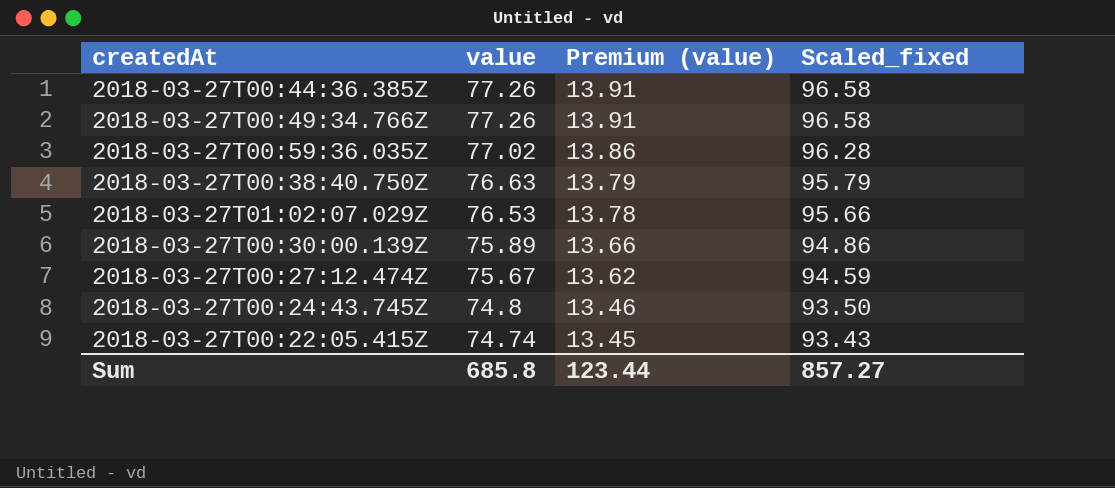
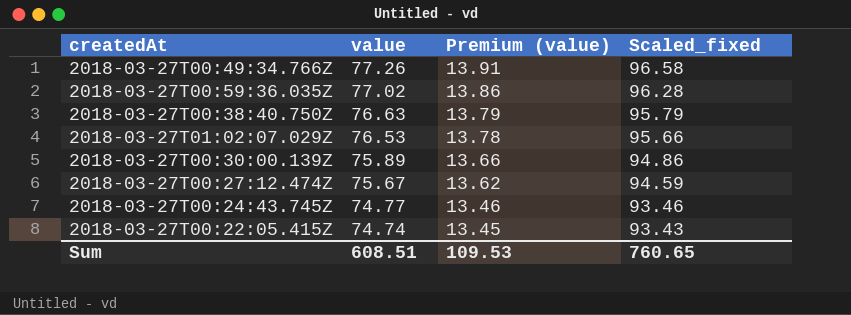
row 2018-03-27T00:44:36.385Z: 77.26 | 13.91 | 96.58 -> none
2018-03-27T00:24:43.745Z | value: 74.8 -> 74.77
2018-03-27T00:24:43.745Z | Scaled_fixed: 93.50 -> 93.46
Sum | value: 685.8 -> 608.51
Sum | Premium (value): 123.44 -> 109.53
Sum | Scaled_fixed: 857.27 -> 760.65

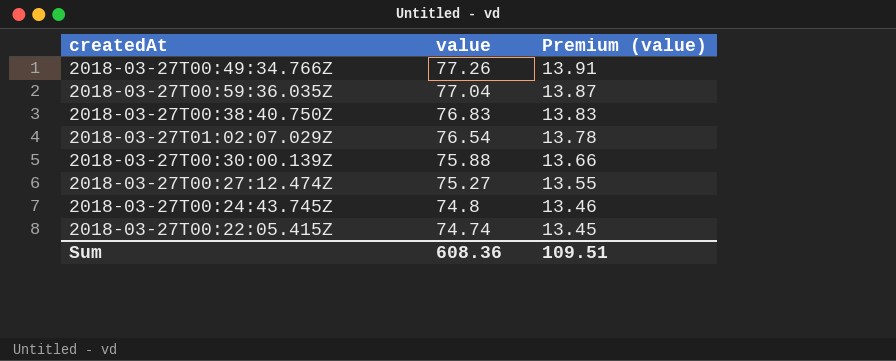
column Scaled_fixed | formula: [value] * 1.25 -> none
2018-03-27T00:59:36.035Z | value: 77.02 -> 77.04
2018-03-27T00:59:36.035Z | Premium (value): 13.86 -> 13.87
2018-03-27T00:38:40.750Z | value: 76.63 -> 76.83
2018-03-27T00:38:40.750Z | Premium (value): 13.79 -> 13.83
2018-03-27T01:02:07.029Z | value: 76.53 -> 76.54
2018-03-27T00:30:00.139Z | value: 75.89 -> 75.88
2018-03-27T00:27:12.474Z | value: 75.67 -> 75.27
2018-03-27T00:27:12.474Z | Premium (value): 13.62 -> 13.55
2018-03-27T00:24:43.745Z | value: 74.77 -> 74.8
Sum | value: 608.51 -> 608.36
Sum | Premium (value): 109.53 -> 109.51

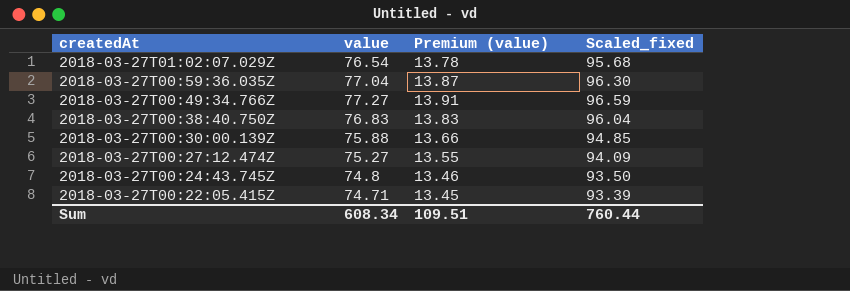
row order: value descending -> createdAt descending
column Scaled_fixed | formula: none -> [value] * 1.25
2018-03-27T00:49:34.766Z | value: 77.26 -> 77.27
2018-03-27T00:22:05.415Z | value: 74.74 -> 74.71
Sum | value: 608.36 -> 608.34

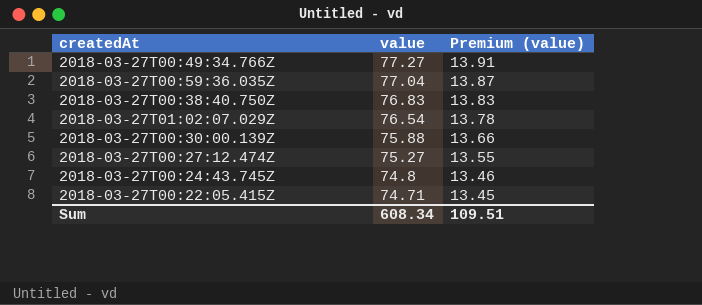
row order: createdAt descending -> value descending
column Scaled_fixed | formula: [value] * 1.25 -> none

